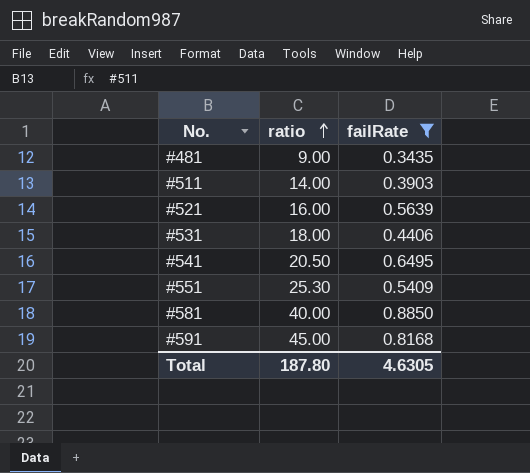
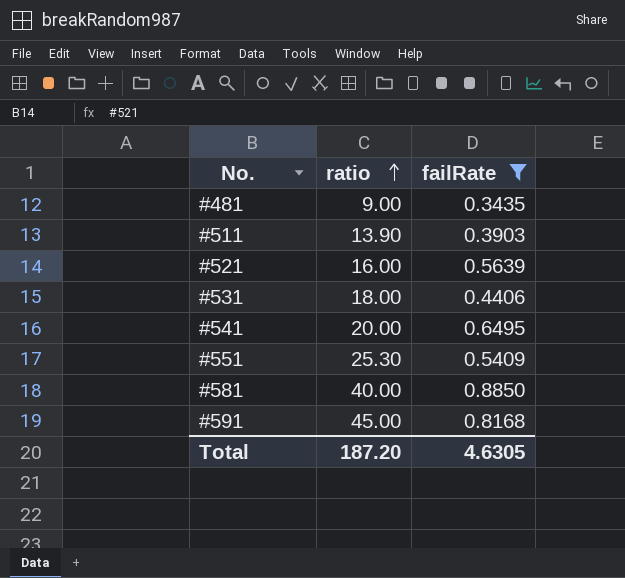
#511 | ratio: 14.00 -> 13.90
#541 | ratio: 20.50 -> 20.00
Total | ratio: 187.80 -> 187.20

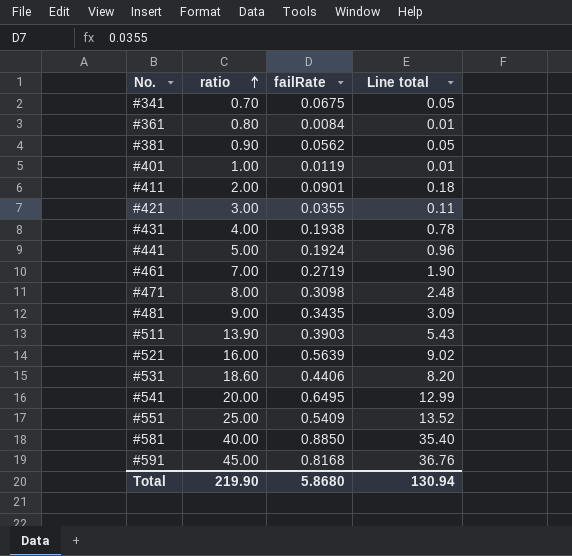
filter: failRate >= 0.3435 -> none
column Line total | formula: none -> [ratio] * [failRate]
#531 | ratio: 18.00 -> 18.60
#551 | ratio: 25.30 -> 25.00
Total | ratio: 187.20 -> 219.90
Total | failRate: 4.6305 -> 5.8680

